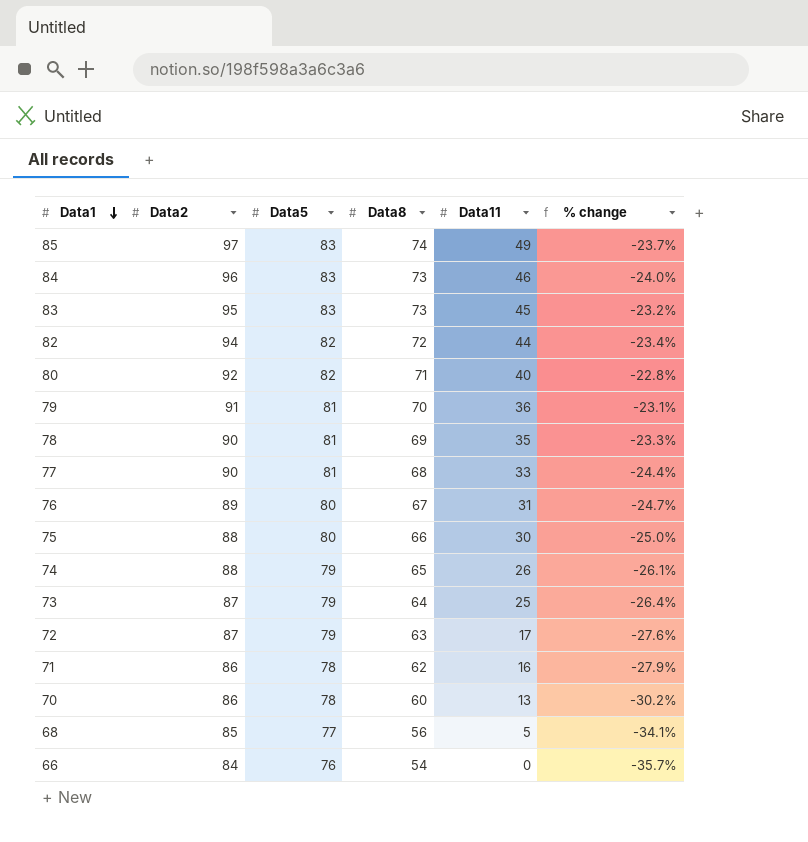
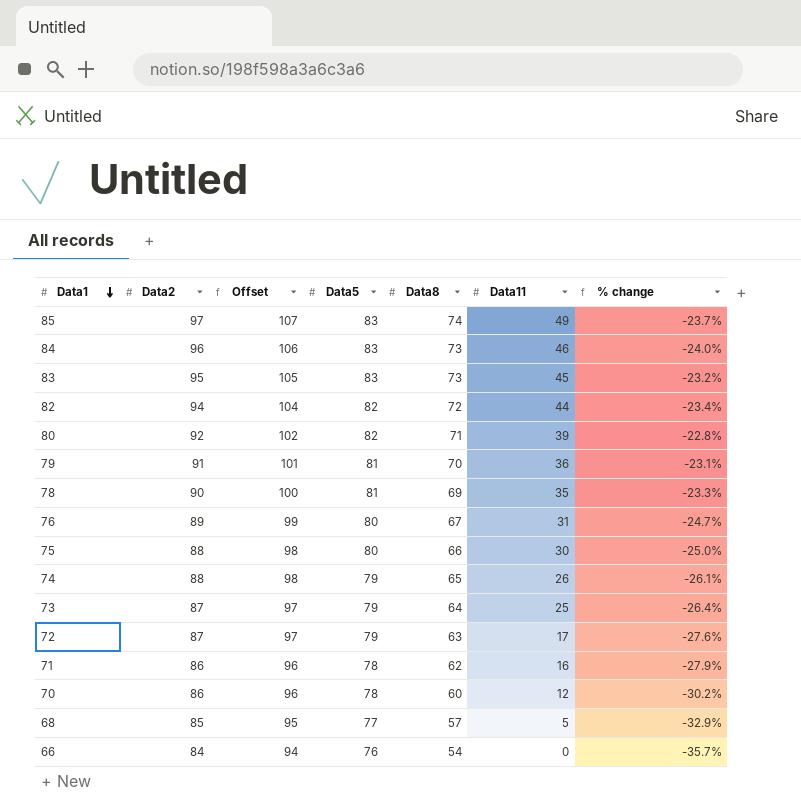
column Offset | formula: none -> [Data2] + 10
row 77: 90 | 81 | 68 | 33 | -24.4% -> none
80 | Data11: 40 -> 39
70 | Data11: 13 -> 12
68 | Data8: 56 -> 57
68 | % change: -34.1% -> -32.9%

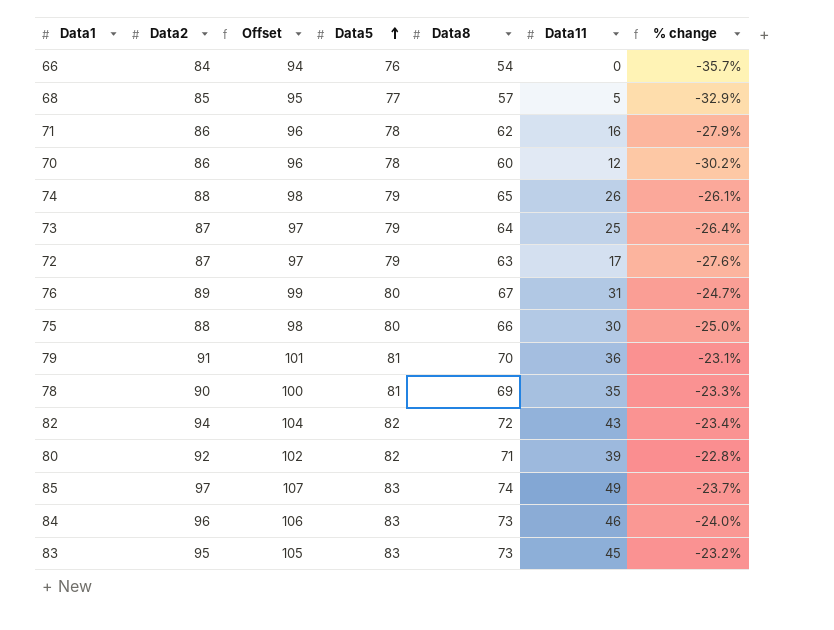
row order: Data1 descending -> Data5 ascending
82 | Data11: 44 -> 43

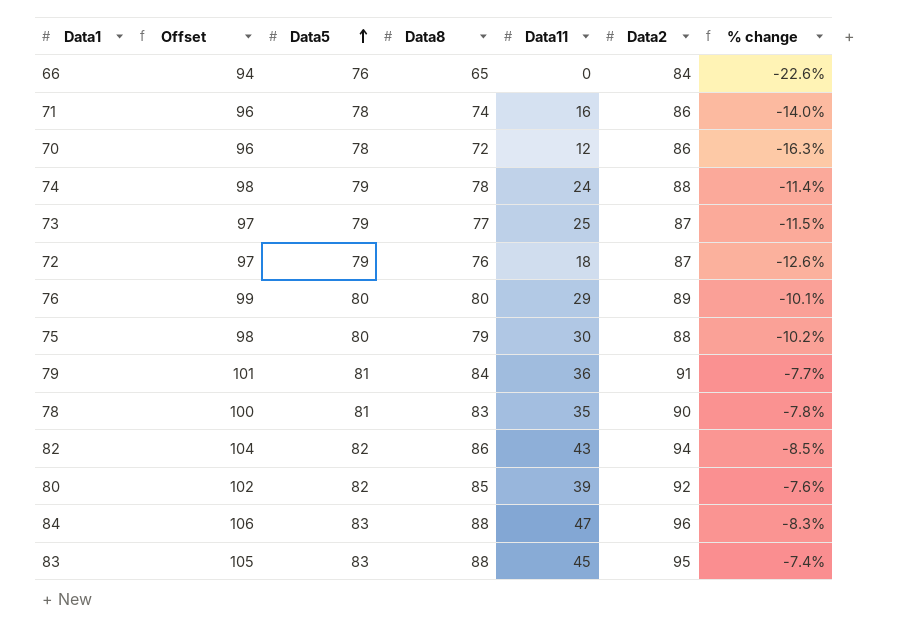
column Data2 | position: 2 -> 6
row 68: 85 | 95 | 77 | 57 | 5 | -32.9% -> none
row 85: 97 | 107 | 83 | 74 | 49 | -23.7% -> none
66 | Data8: 54 -> 65
66 | % change: -35.7% -> -22.6%
71 | Data8: 62 -> 74
71 | % change: -27.9% -> -14.0%
70 | Data8: 60 -> 72
70 | % change: -30.2% -> -16.3%
74 | Data8: 65 -> 78
74 | Data11: 26 -> 24
74 | % change: -26.1% -> -11.4%
73 | Data8: 64 -> 77
73 | % change: -26.4% -> -11.5%
72 | Data8: 63 -> 76
72 | Data11: 17 -> 18
72 | % change: -27.6% -> -12.6%
76 | Data8: 67 -> 80
76 | Data11: 31 -> 29
76 | % change: -24.7% -> -10.1%
75 | Data8: 66 -> 79
75 | % change: -25.0% -> -10.2%
79 | Data8: 70 -> 84
79 | % change: -23.1% -> -7.7%
78 | Data8: 69 -> 83
78 | % change: -23.3% -> -7.8%
82 | Data8: 72 -> 86
82 | % change: -23.4% -> -8.5%
80 | Data8: 71 -> 85
80 | % change: -22.8% -> -7.6%
84 | Data8: 73 -> 88
84 | Data11: 46 -> 47
84 | % change: -24.0% -> -8.3%
83 | Data8: 73 -> 88
83 | % change: -23.2% -> -7.4%

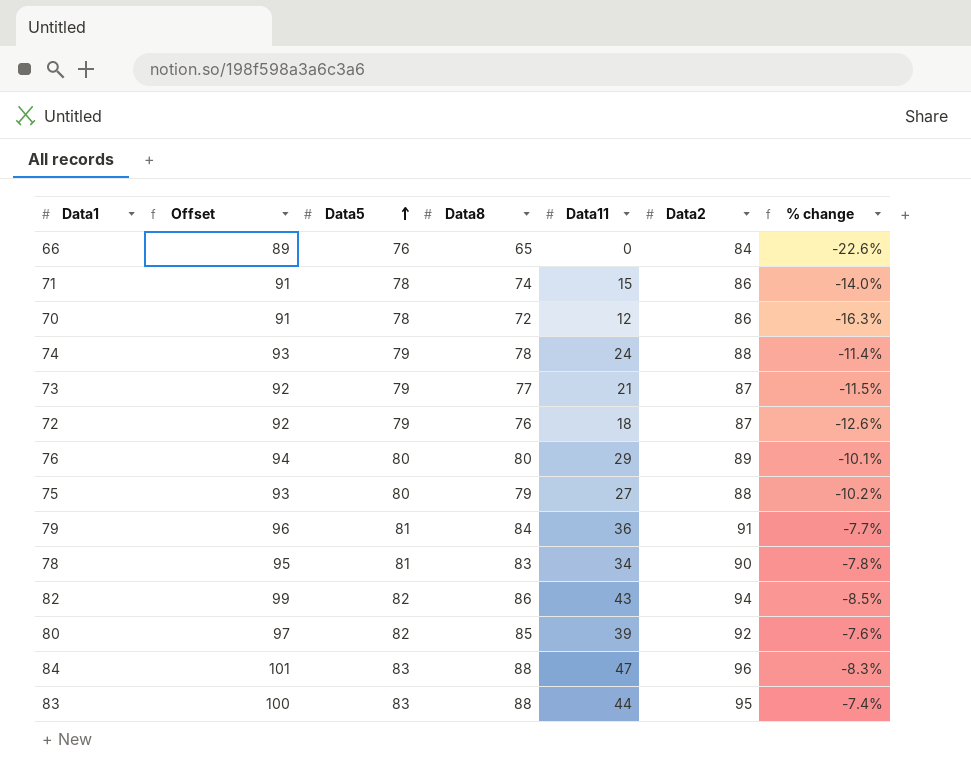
column Offset | formula: [Data2] + 10 -> [Data2] + 5
71 | Data11: 16 -> 15
73 | Data11: 25 -> 21
75 | Data11: 30 -> 27
78 | Data11: 35 -> 34
83 | Data11: 45 -> 44

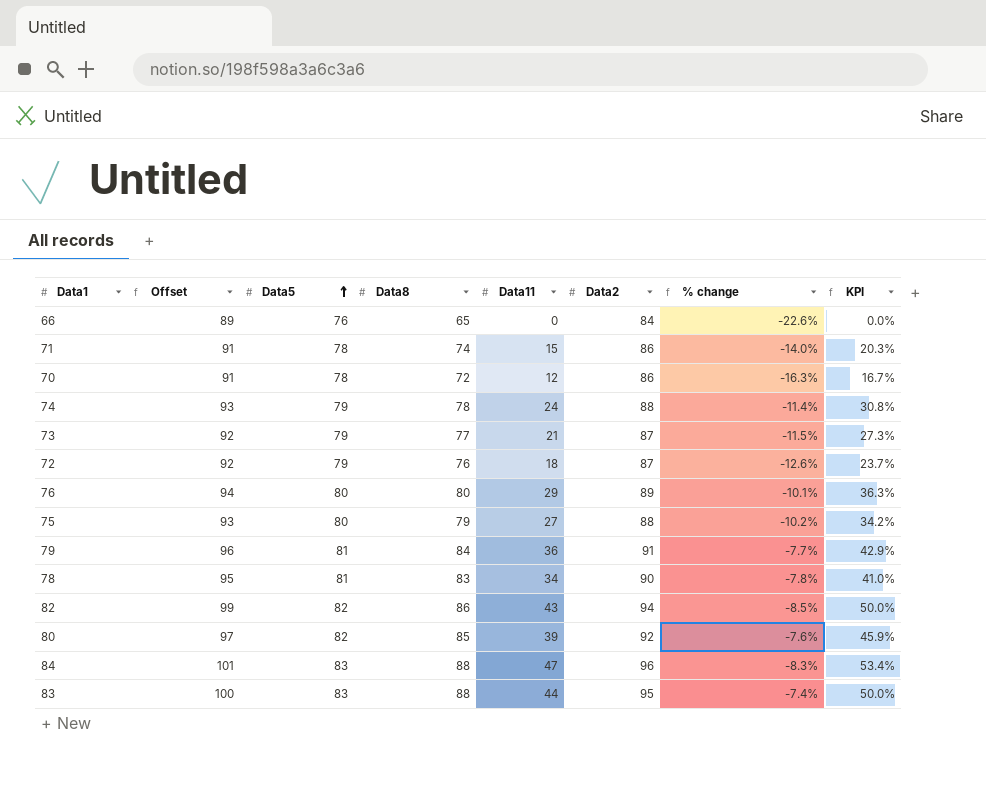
column KPI | formula: none -> [Data11] / [Data8]

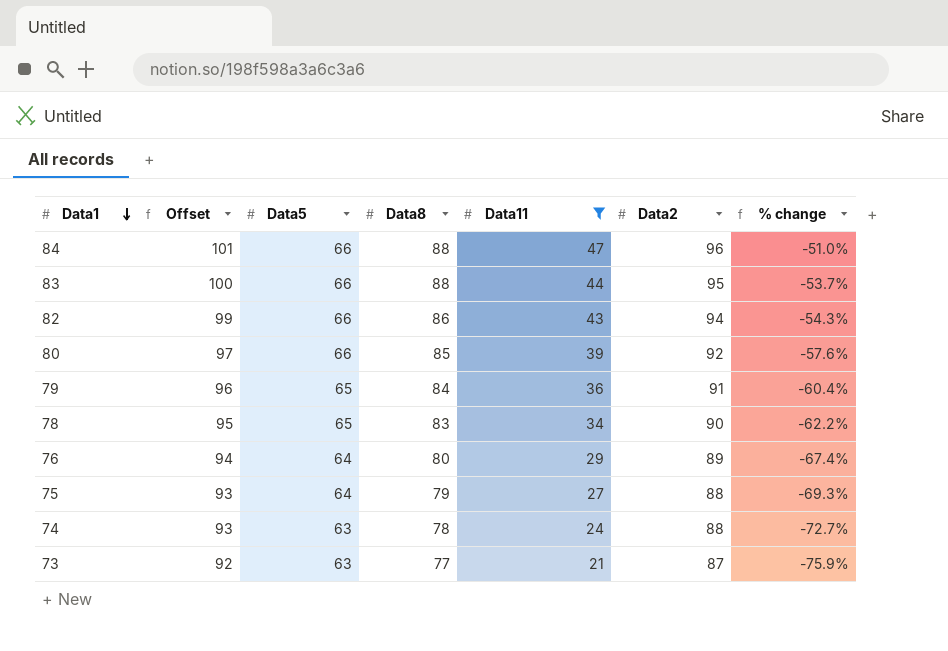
filter: none -> Data11 >= 21
row order: Data5 ascending -> Data1 descending
column KPI | formula: [Data11] / [Data8] -> none
column % change | formula: ([Data8] - [Data2]) / [Data2] -> ([Data11] - [Data2]) / [Data2]
84 | Data5: 83 -> 66
83 | Data5: 83 -> 66
82 | Data5: 82 -> 66
80 | Data5: 82 -> 66
79 | Data5: 81 -> 65
78 | Data5: 81 -> 65
76 | Data5: 80 -> 64
75 | Data5: 80 -> 64
74 | Data5: 79 -> 63
73 | Data5: 79 -> 63

